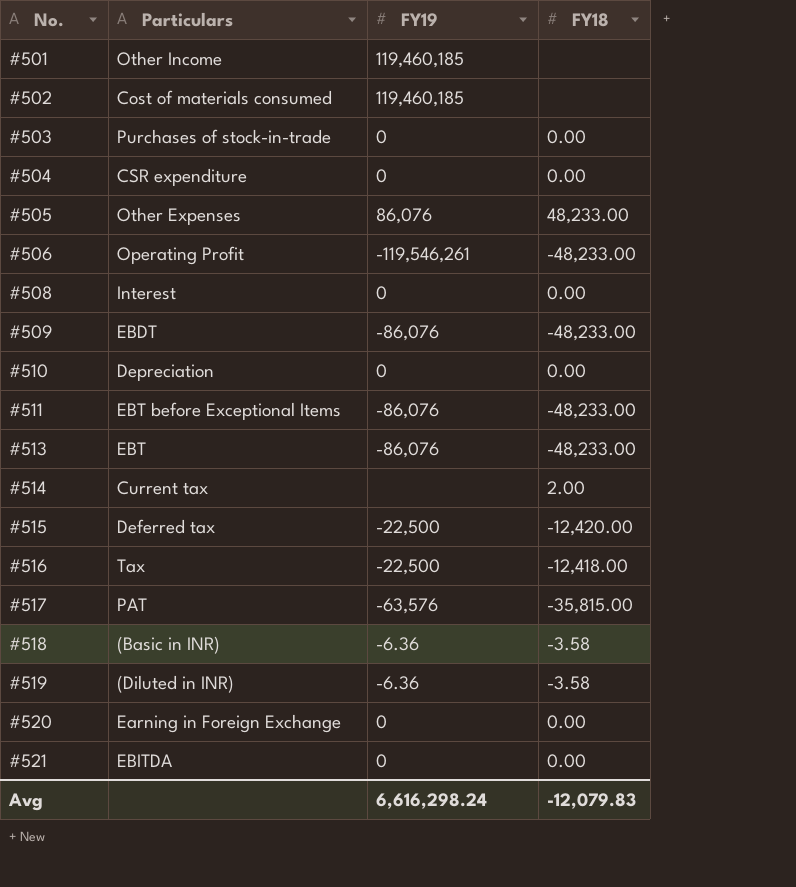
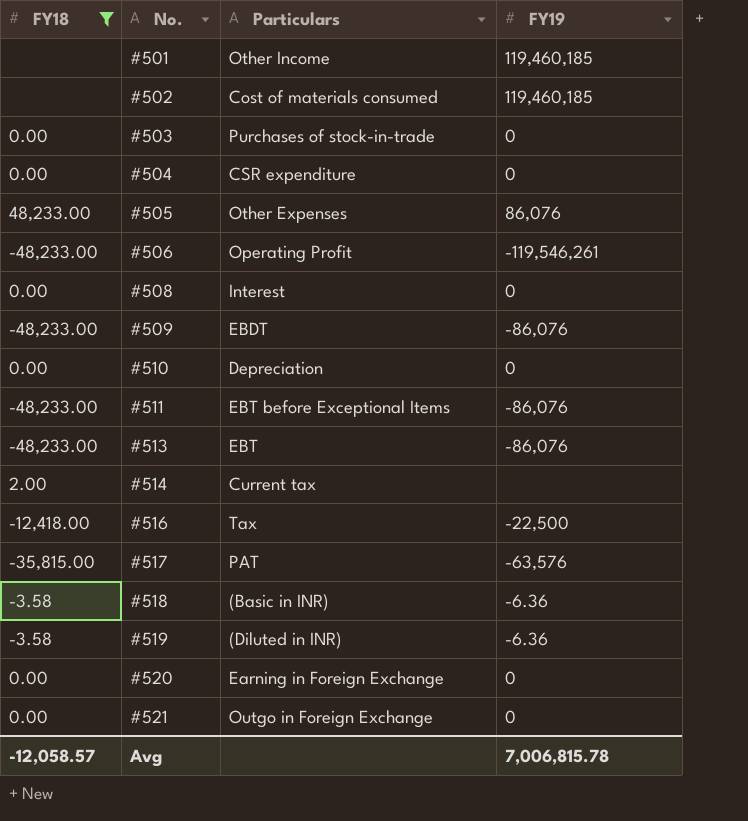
filter: none -> FY18 != -12,420.00
column FY18 | position: 4 -> 1
#521 | Particulars: EBITDA -> Outgo in Foreign Exchange
Avg | FY18: -12,079.83 -> -12,058.57
Avg | FY19: 6,616,298.24 -> 7,006,815.78

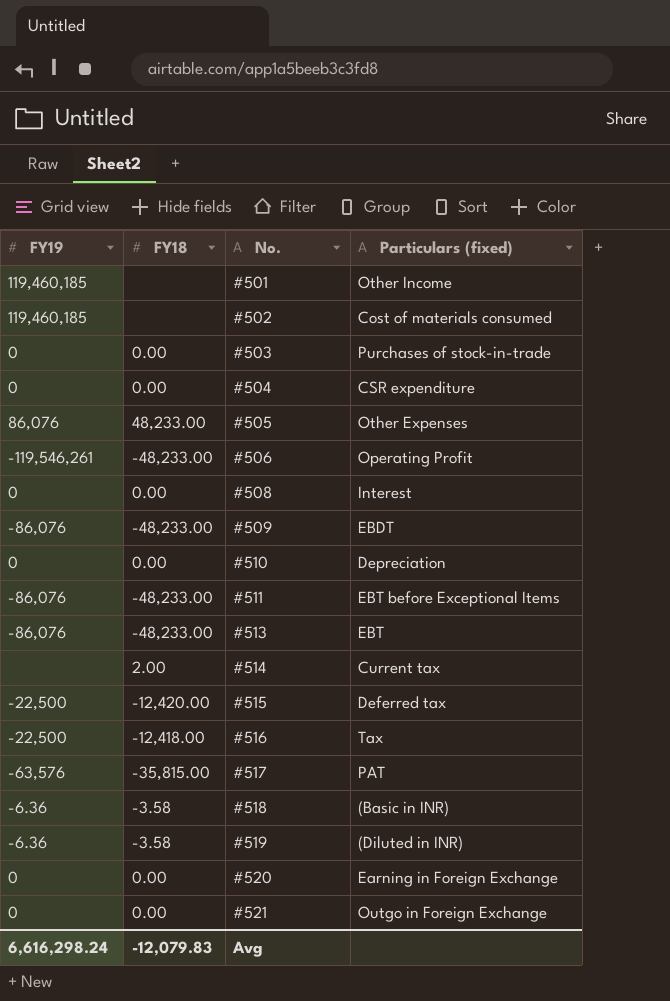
filter: FY18 != -12,420.00 -> none
column FY19 | position: 4 -> 1
column name: Particulars -> Particulars (fixed)
Avg | FY19: 7,006,815.78 -> 6,616,298.24
Avg | FY18: -12,058.57 -> -12,079.83

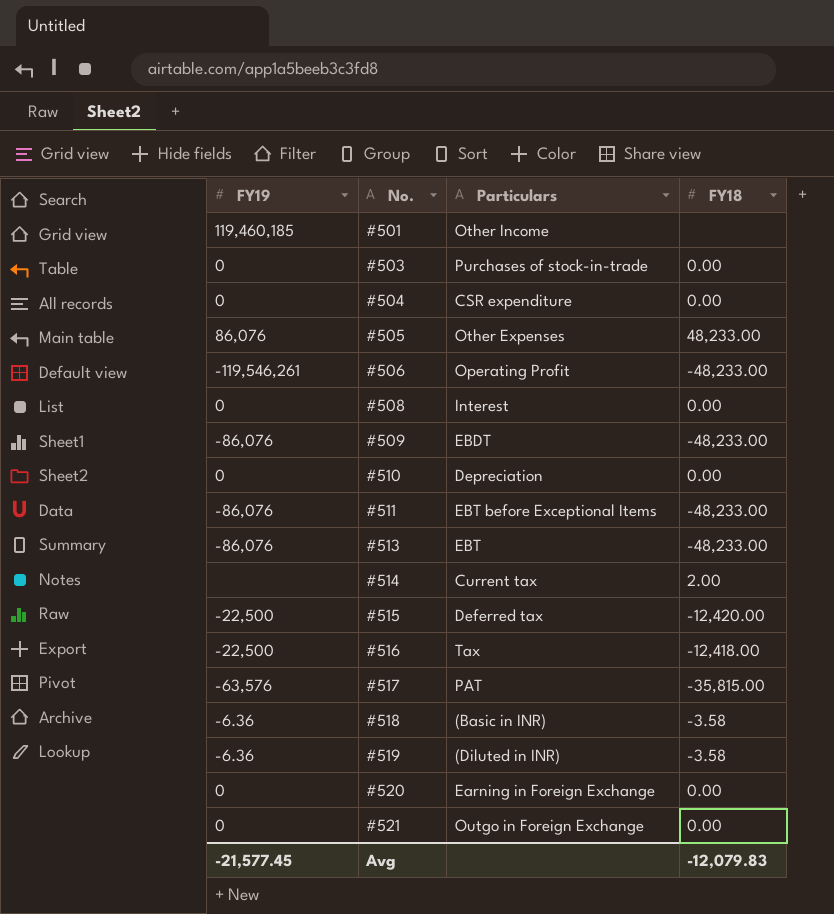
column name: Particulars (fixed) -> Particulars
column FY18 | position: 2 -> 4
row #502: 119,460,185 | none | Cost of materials consumed -> none
Avg | FY19: 6,616,298.24 -> -21,577.45

